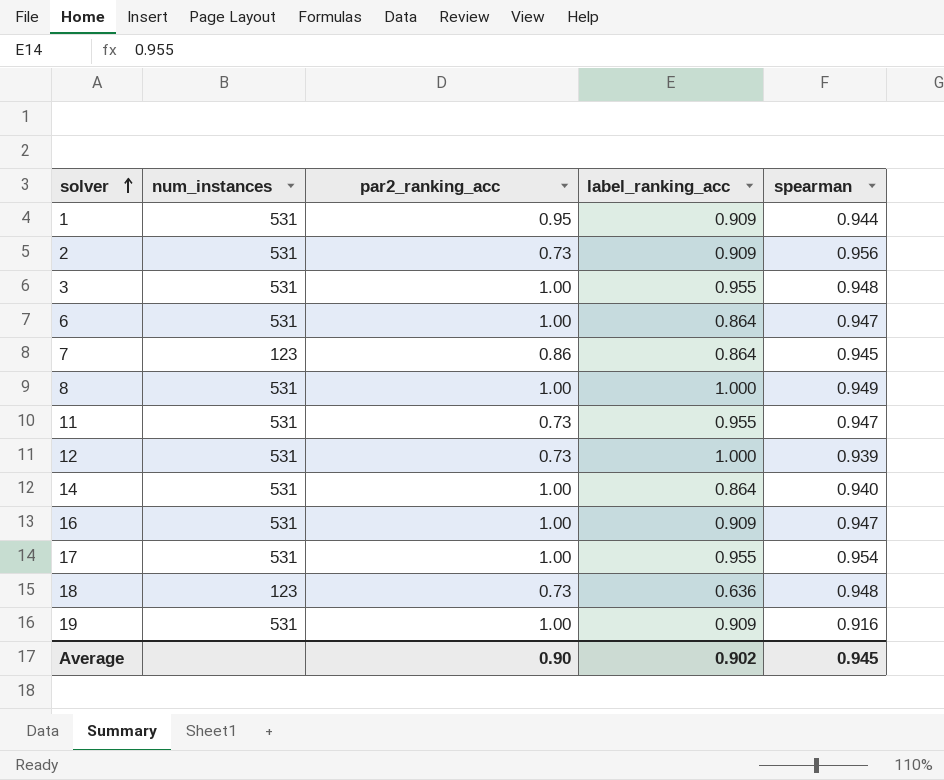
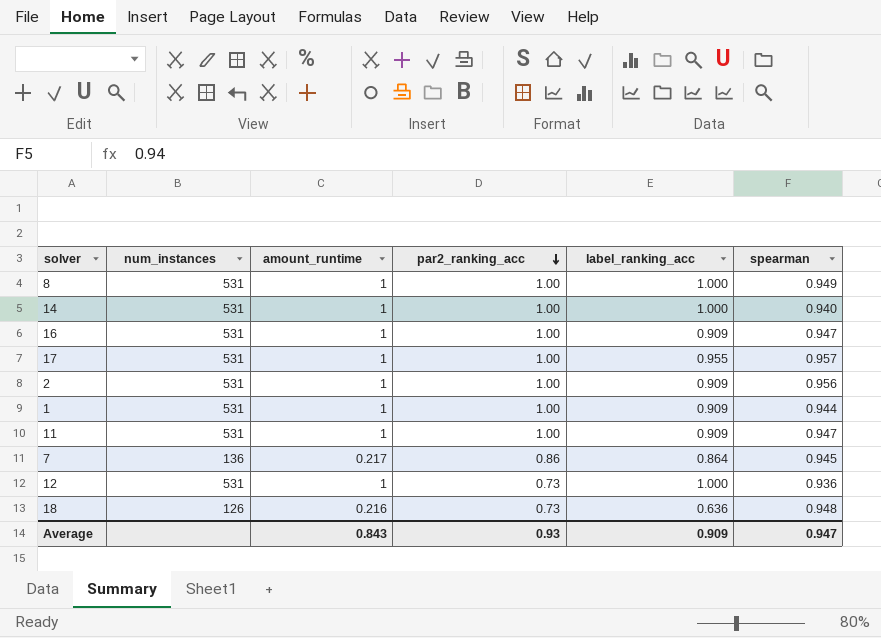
row order: solver ascending -> par2_ranking_acc descending
column amount_runtime | position: none -> 3
row 3: 531 | 1.00 | 0.955 | 0.948 -> none
row 6: 531 | 1.00 | 0.864 | 0.947 -> none
row 19: 531 | 1.00 | 0.909 | 0.916 -> none
14 | label_ranking_acc: 0.864 -> 1.000
17 | spearman: 0.954 -> 0.957
2 | par2_ranking_acc: 0.73 -> 1.00
1 | par2_ranking_acc: 0.95 -> 1.00
11 | par2_ranking_acc: 0.73 -> 1.00
11 | label_ranking_acc: 0.955 -> 0.909
7 | num_instances: 123 -> 136
12 | spearman: 0.939 -> 0.936
18 | num_instances: 123 -> 126
Average | par2_ranking_acc: 0.90 -> 0.93
Average | label_ranking_acc: 0.902 -> 0.909
Average | spearman: 0.945 -> 0.947

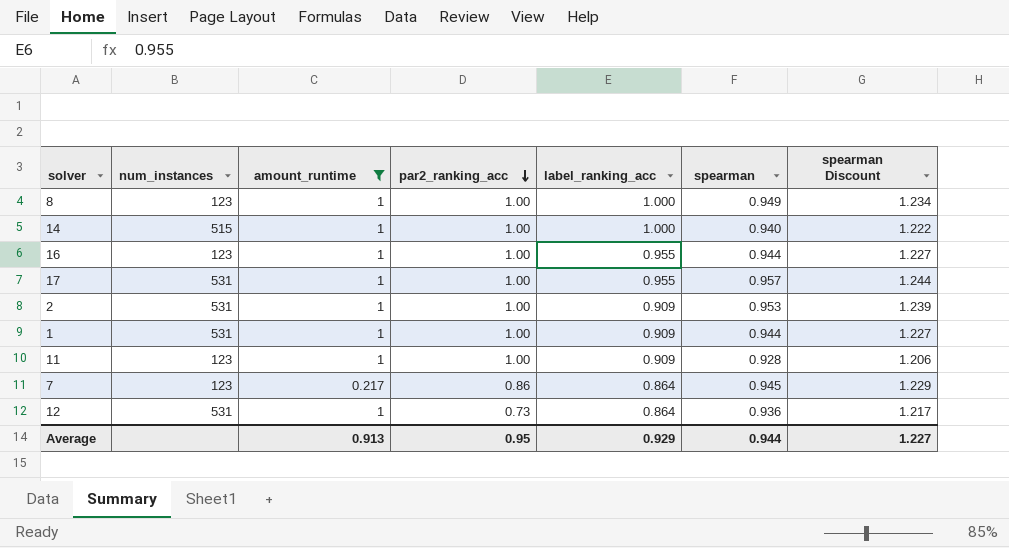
filter: none -> amount_runtime != 0.216
column spearman Discount | formula: none -> [spearman] * 1.3
8 | num_instances: 531 -> 123
14 | num_instances: 531 -> 515
16 | num_instances: 531 -> 123
16 | label_ranking_acc: 0.909 -> 0.955
16 | spearman: 0.947 -> 0.944
2 | spearman: 0.956 -> 0.953
11 | num_instances: 531 -> 123
11 | spearman: 0.947 -> 0.928
7 | num_instances: 136 -> 123
12 | label_ranking_acc: 1.000 -> 0.864
Average | amount_runtime: 0.843 -> 0.913
Average | par2_ranking_acc: 0.93 -> 0.95
Average | label_ranking_acc: 0.909 -> 0.929
Average | spearman: 0.947 -> 0.944

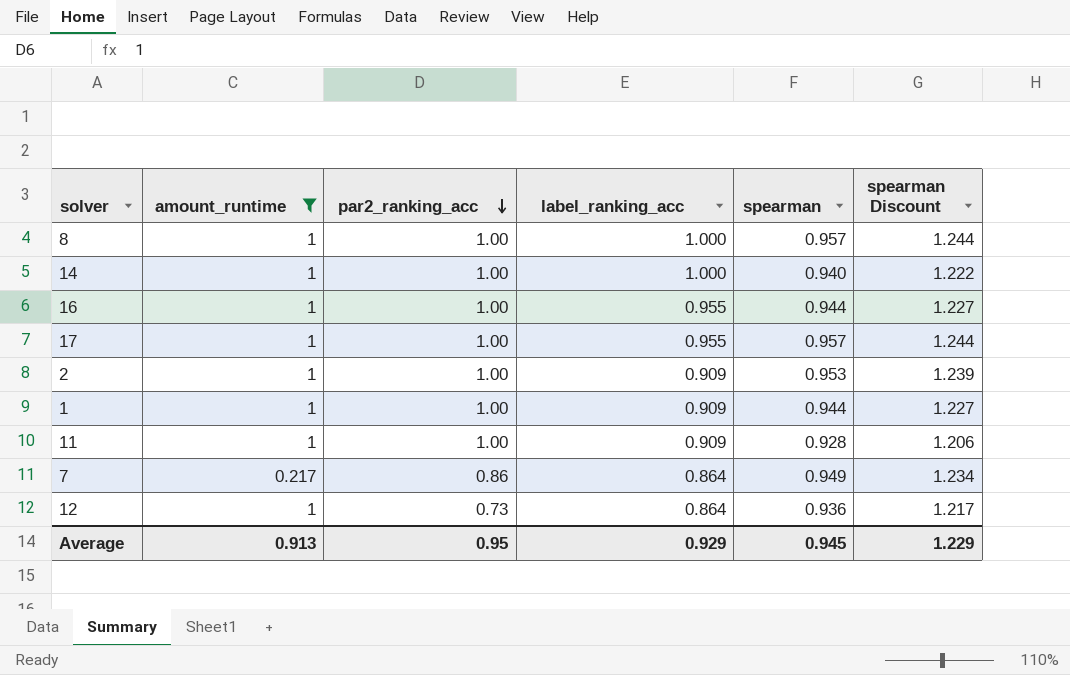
column num_instances | position: 2 -> none
8 | spearman: 0.949 -> 0.957
8 | spearman Discount: 1.234 -> 1.244
7 | spearman: 0.945 -> 0.949
7 | spearman Discount: 1.229 -> 1.234
Average | spearman: 0.944 -> 0.945
Average | spearman Discount: 1.227 -> 1.229

